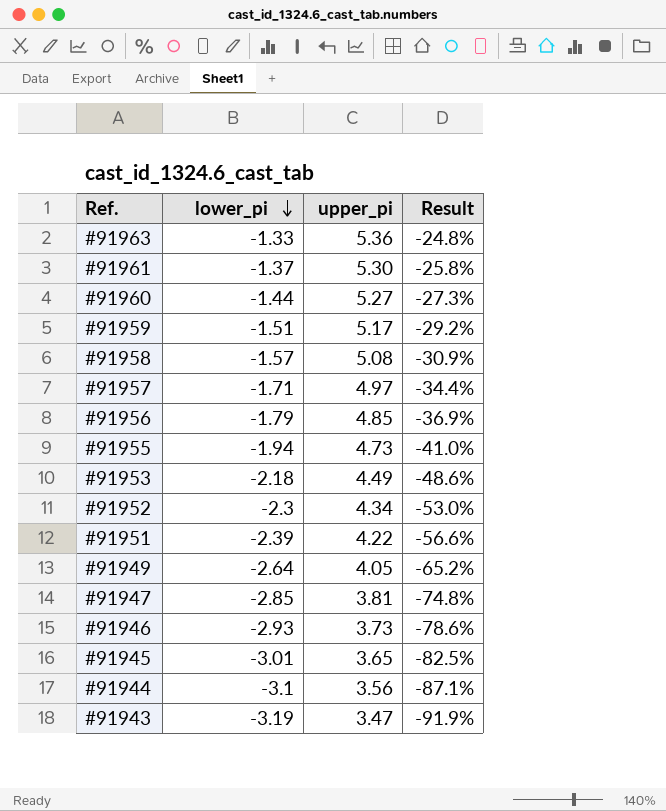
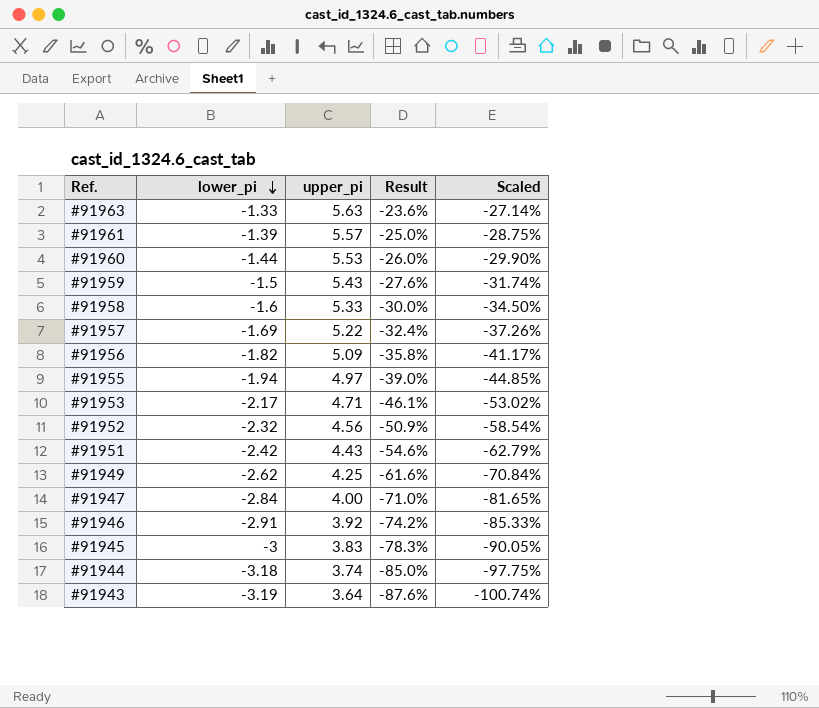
column Scaled | formula: none -> [Result] * 1.15
#91963 | upper_pi: 5.36 -> 5.63
#91963 | Result: -24.8% -> -23.6%
#91961 | lower_pi: -1.37 -> -1.39
#91961 | upper_pi: 5.30 -> 5.57
#91961 | Result: -25.8% -> -25.0%
#91960 | upper_pi: 5.27 -> 5.53
#91960 | Result: -27.3% -> -26.0%
#91959 | lower_pi: -1.51 -> -1.5
#91959 | upper_pi: 5.17 -> 5.43
#91959 | Result: -29.2% -> -27.6%
#91958 | lower_pi: -1.57 -> -1.6
#91958 | upper_pi: 5.08 -> 5.33
#91958 | Result: -30.9% -> -30.0%
#91957 | lower_pi: -1.71 -> -1.69
#91957 | upper_pi: 4.97 -> 5.22
#91957 | Result: -34.4% -> -32.4%
#91956 | lower_pi: -1.79 -> -1.82
#91956 | upper_pi: 4.85 -> 5.09
#91956 | Result: -36.9% -> -35.8%
#91955 | upper_pi: 4.73 -> 4.97
#91955 | Result: -41.0% -> -39.0%
#91953 | lower_pi: -2.18 -> -2.17
#91953 | upper_pi: 4.49 -> 4.71
#91953 | Result: -48.6% -> -46.1%
#91952 | lower_pi: -2.3 -> -2.32
#91952 | upper_pi: 4.34 -> 4.56
#91952 | Result: -53.0% -> -50.9%
#91951 | lower_pi: -2.39 -> -2.42
#91951 | upper_pi: 4.22 -> 4.43
#91951 | Result: -56.6% -> -54.6%
#91949 | lower_pi: -2.64 -> -2.62
#91949 | upper_pi: 4.05 -> 4.25
#91949 | Result: -65.2% -> -61.6%
#91947 | lower_pi: -2.85 -> -2.84
#91947 | upper_pi: 3.81 -> 4.00
#91947 | Result: -74.8% -> -71.0%
#91946 | lower_pi: -2.93 -> -2.91
#91946 | upper_pi: 3.73 -> 3.92
#91946 | Result: -78.6% -> -74.2%
#91945 | lower_pi: -3.01 -> -3
#91945 | upper_pi: 3.65 -> 3.83
#91945 | Result: -82.5% -> -78.3%
#91944 | lower_pi: -3.1 -> -3.18
#91944 | upper_pi: 3.56 -> 3.74
#91944 | Result: -87.1% -> -85.0%
#91943 | upper_pi: 3.47 -> 3.64
#91943 | Result: -91.9% -> -87.6%

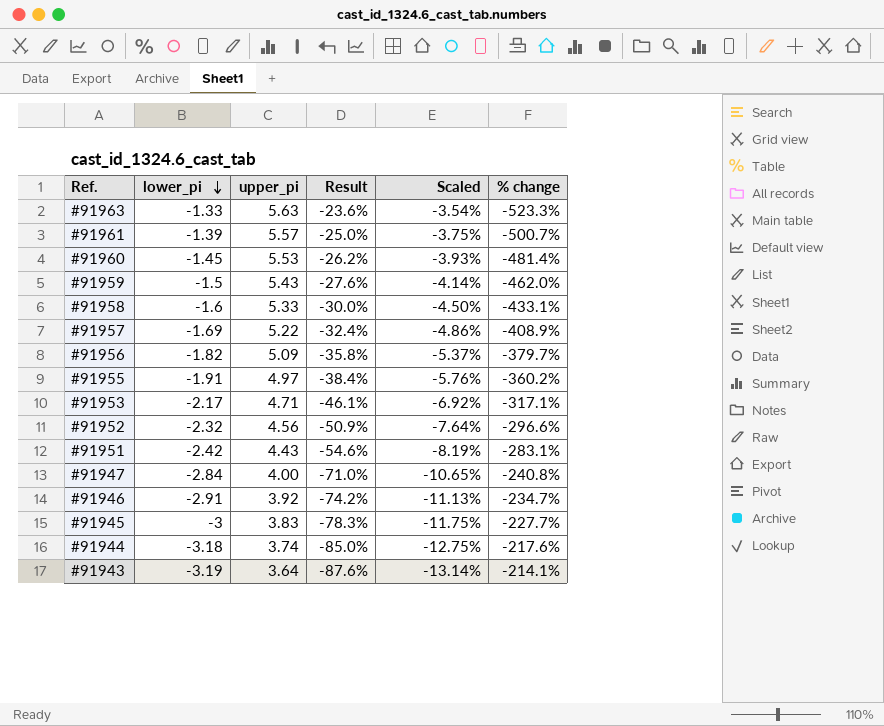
column Scaled | formula: [Result] * 1.15 -> [Result] * 0.15
column % change | formula: none -> ([upper_pi] - [lower_pi]) / [lower_pi]
row #91949: -2.62 | 4.25 | -61.6% | -70.84% -> none
#91960 | lower_pi: -1.44 -> -1.45
#91960 | Result: -26.0% -> -26.2%
#91955 | lower_pi: -1.94 -> -1.91
#91955 | Result: -39.0% -> -38.4%

